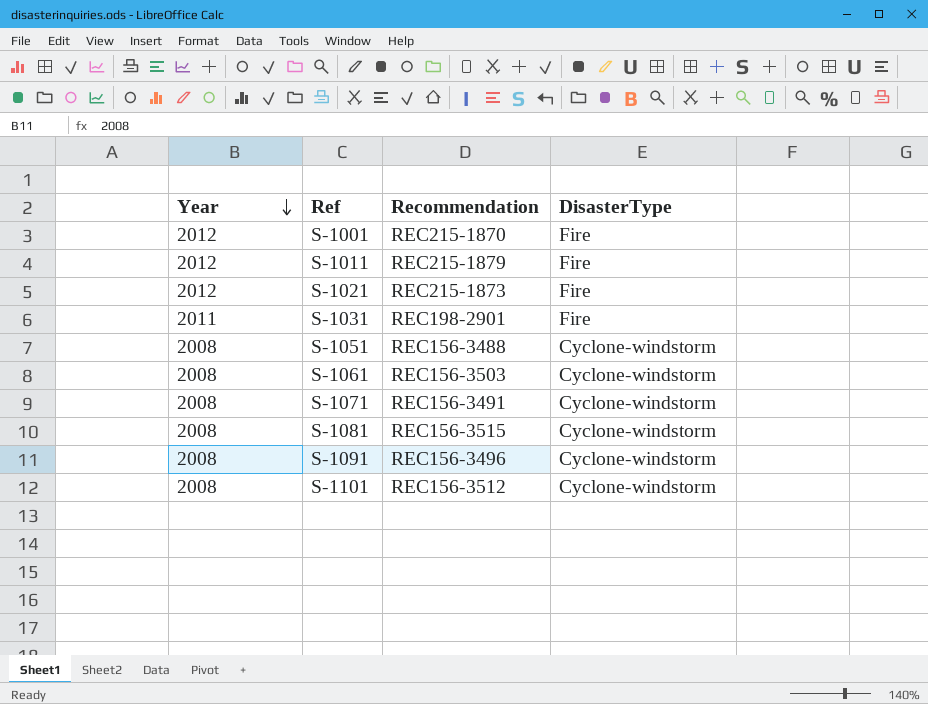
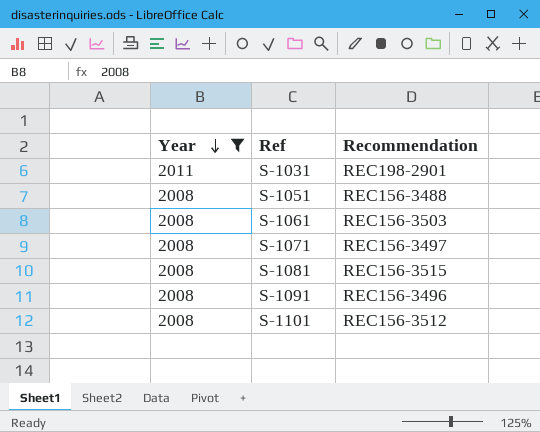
filter: none -> Year != 2012
column DisasterType | position: 4 -> none
S-1071 | Recommendation: REC156-3491 -> REC156-3497

